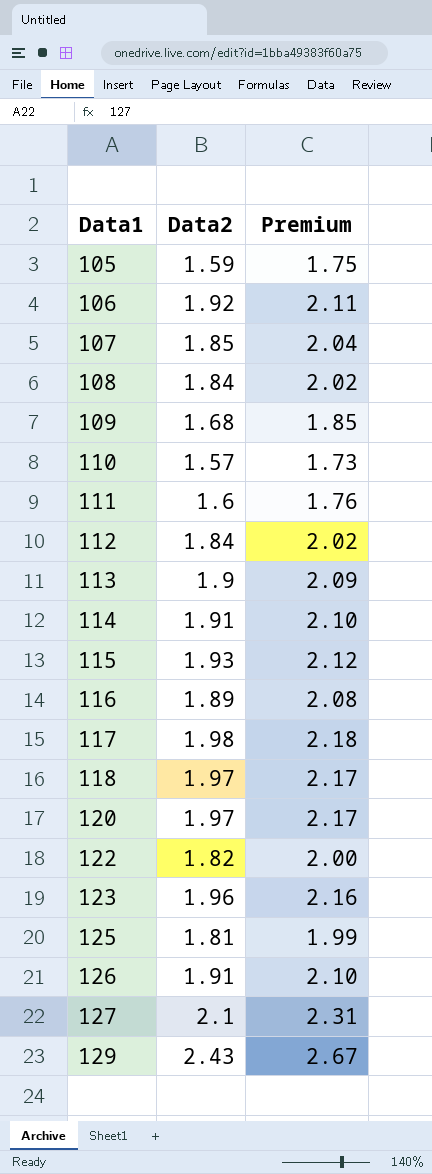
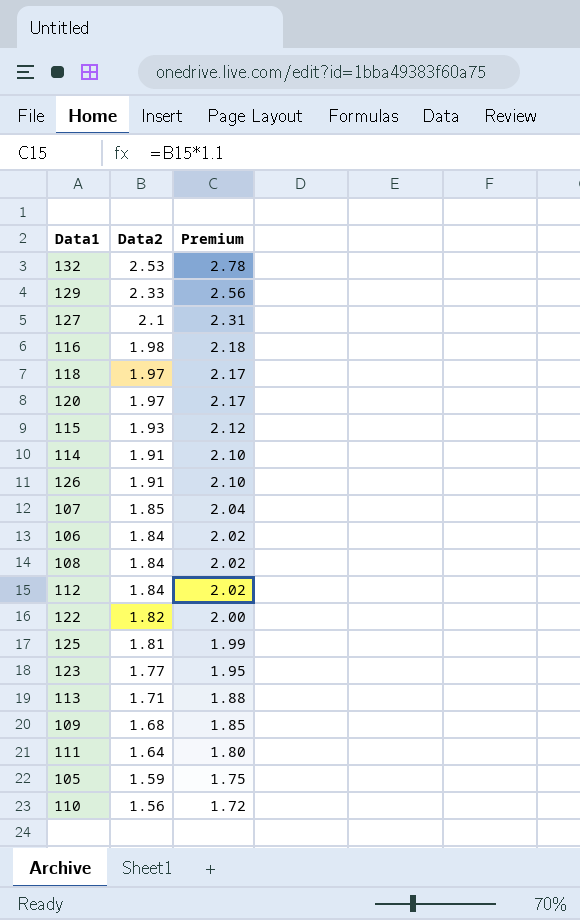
row order: Data1 ascending -> Data2 descending
row 117: 1.98 | 2.18 -> none
row 132: none -> 2.53 | 2.78
129 | Data2: 2.43 -> 2.33
129 | Premium: 2.67 -> 2.56
116 | Data2: 1.89 -> 1.98
116 | Premium: 2.08 -> 2.18
106 | Data2: 1.92 -> 1.84
106 | Premium: 2.11 -> 2.02
123 | Data2: 1.96 -> 1.77
123 | Premium: 2.16 -> 1.95
113 | Data2: 1.9 -> 1.71
113 | Premium: 2.09 -> 1.88
111 | Data2: 1.6 -> 1.64
111 | Premium: 1.76 -> 1.80
110 | Data2: 1.57 -> 1.56
110 | Premium: 1.73 -> 1.72

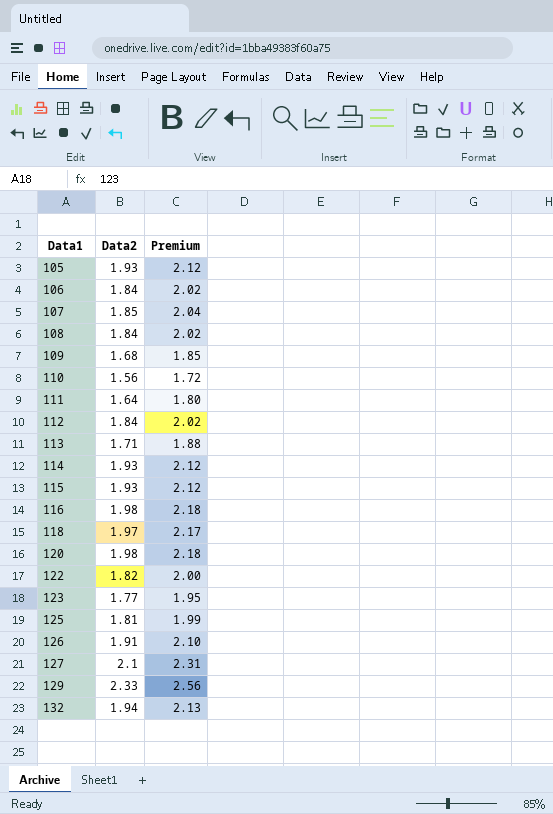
row order: Data2 descending -> Data1 ascending
105 | Data2: 1.59 -> 1.93
105 | Premium: 1.75 -> 2.12
114 | Data2: 1.91 -> 1.93
114 | Premium: 2.10 -> 2.12
120 | Data2: 1.97 -> 1.98
120 | Premium: 2.17 -> 2.18
132 | Data2: 2.53 -> 1.94
132 | Premium: 2.78 -> 2.13

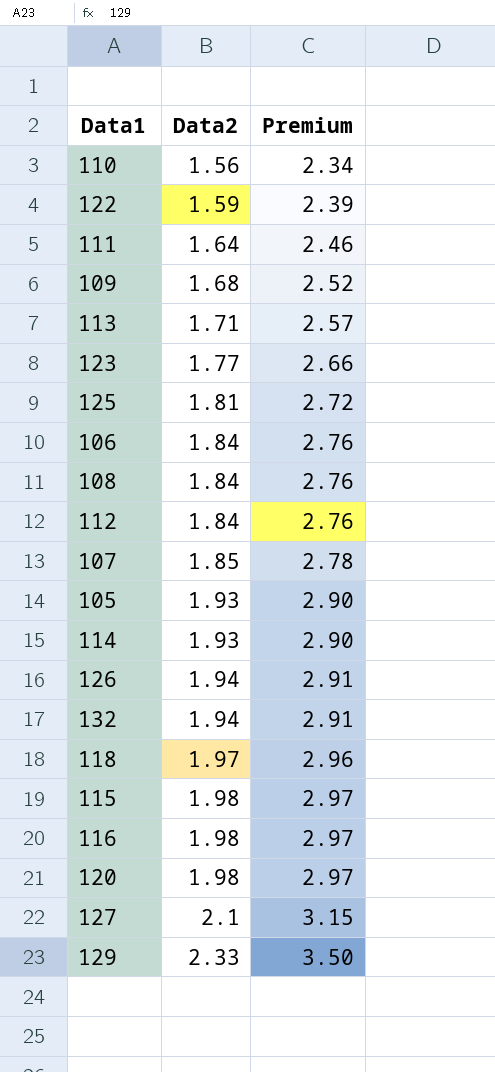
row order: Data1 ascending -> Data2 ascending
column Premium | formula: [Data2] * 1.1 -> [Data2] * 1.5
122 | Data2: 1.82 -> 1.59
126 | Data2: 1.91 -> 1.94
115 | Data2: 1.93 -> 1.98

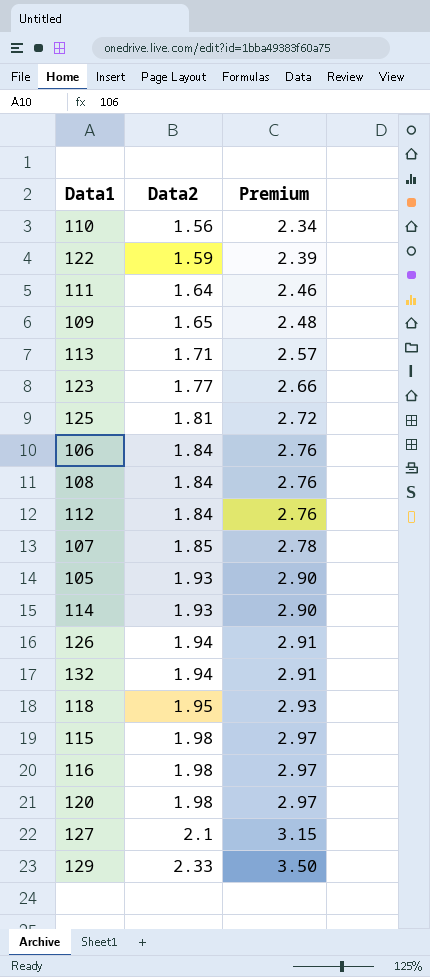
109 | Data2: 1.68 -> 1.65
109 | Premium: 2.52 -> 2.48
118 | Data2: 1.97 -> 1.95
118 | Premium: 2.96 -> 2.93

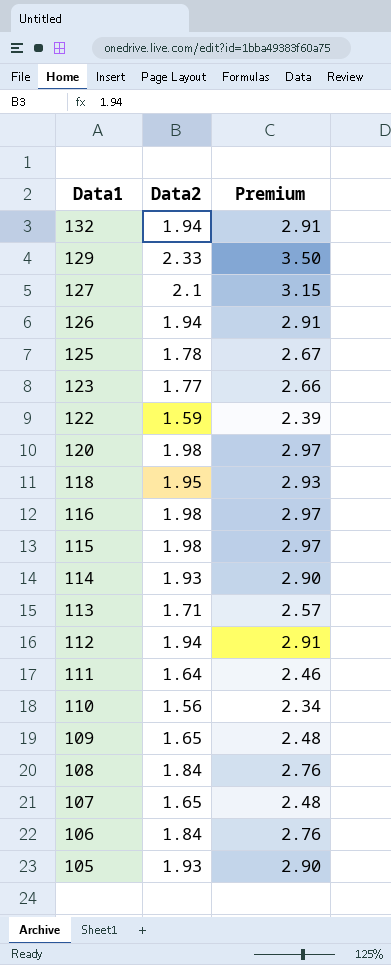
row order: Data2 ascending -> Data1 descending
125 | Data2: 1.81 -> 1.78
125 | Premium: 2.72 -> 2.67
112 | Data2: 1.84 -> 1.94
112 | Premium: 2.76 -> 2.91
107 | Data2: 1.85 -> 1.65
107 | Premium: 2.78 -> 2.48

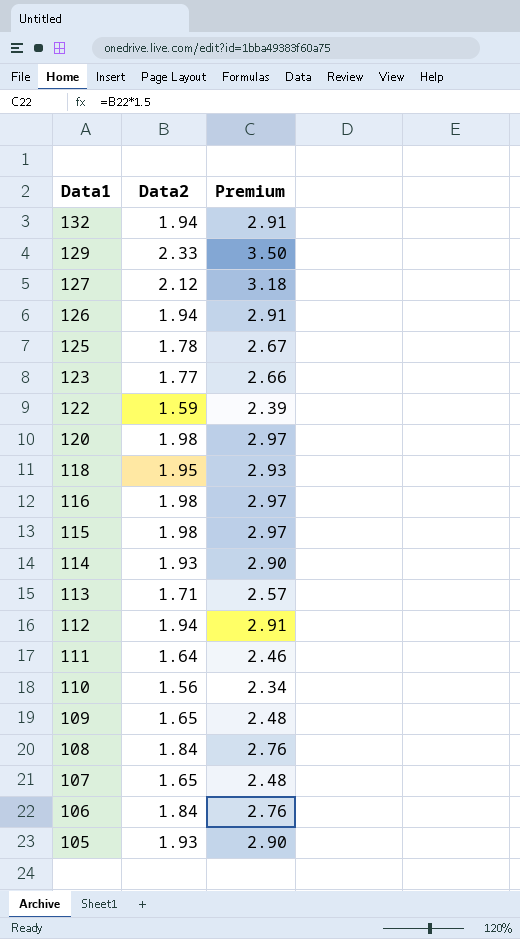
127 | Data2: 2.1 -> 2.12
127 | Premium: 3.15 -> 3.18

